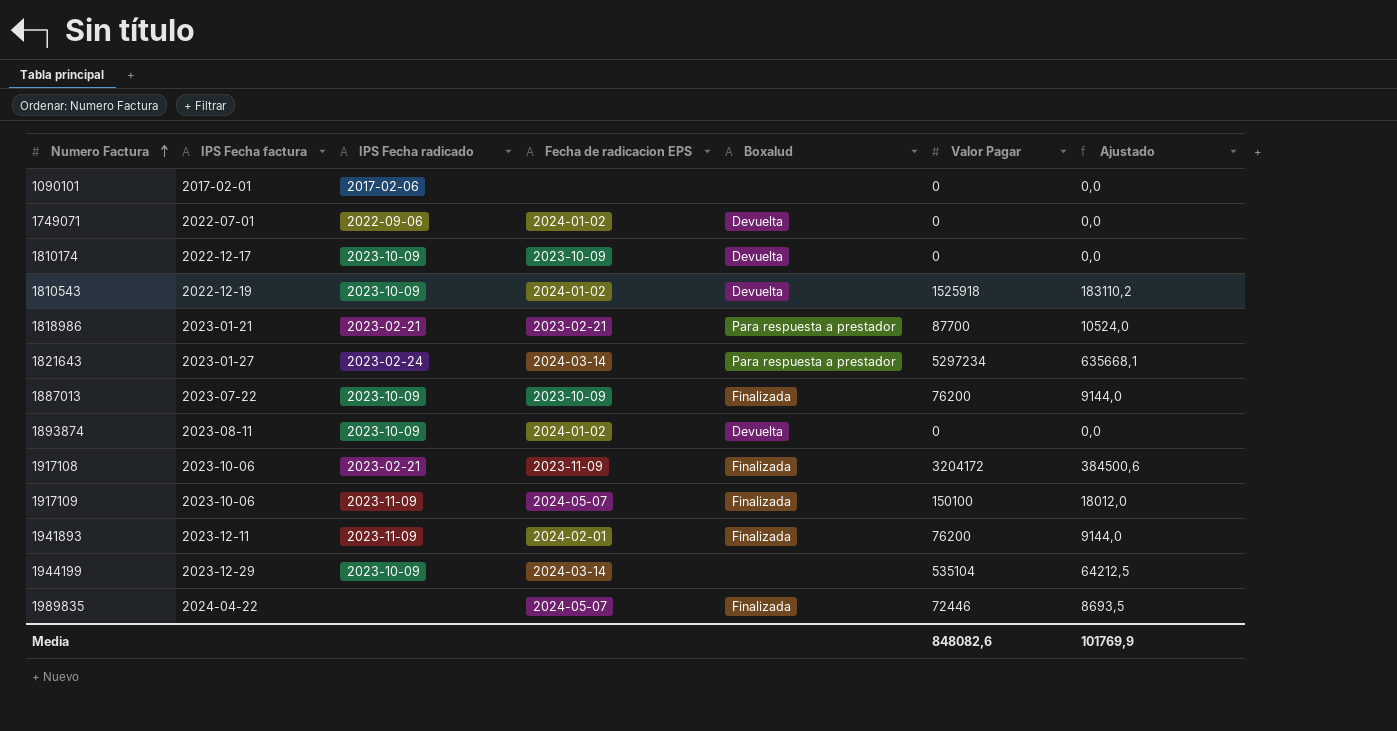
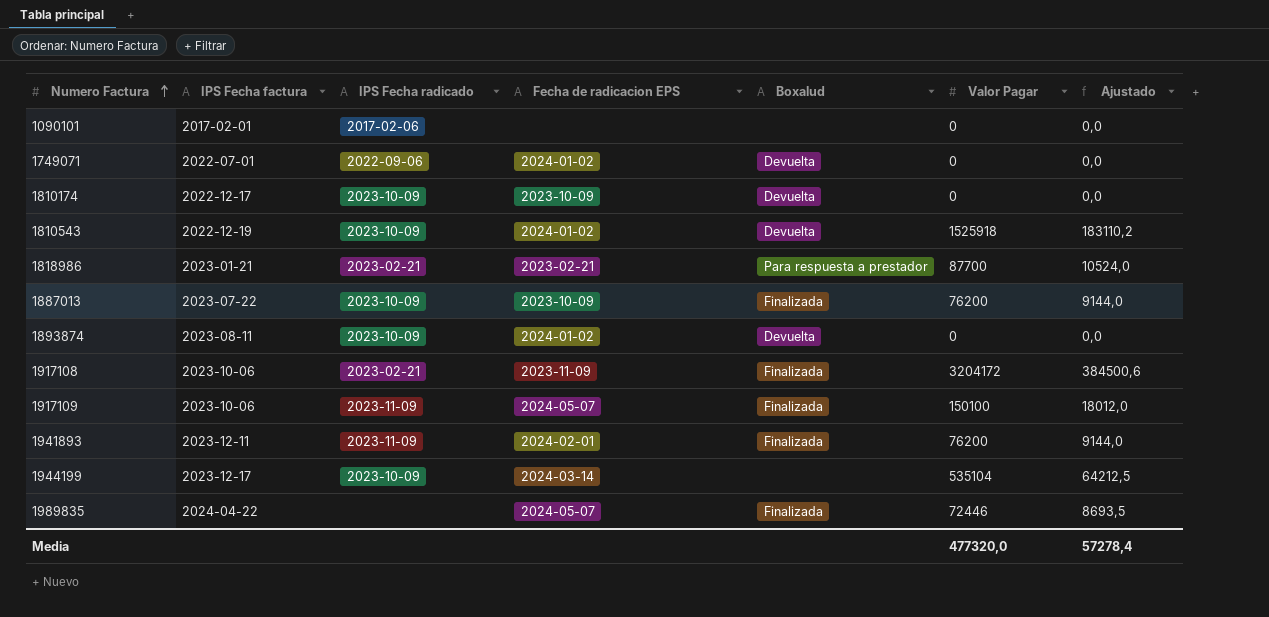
row 1821643: 2023-01-27 | 2023-02-24 | 2024-03-14 | Para respuesta a prestador | 5297234 | 635668,1 -> none
1944199 | IPS Fecha factura: 2023-12-29 -> 2023-12-17
Media | Valor Pagar: 848082,6 -> 477320,0
Media | Ajustado: 101769,9 -> 57278,4

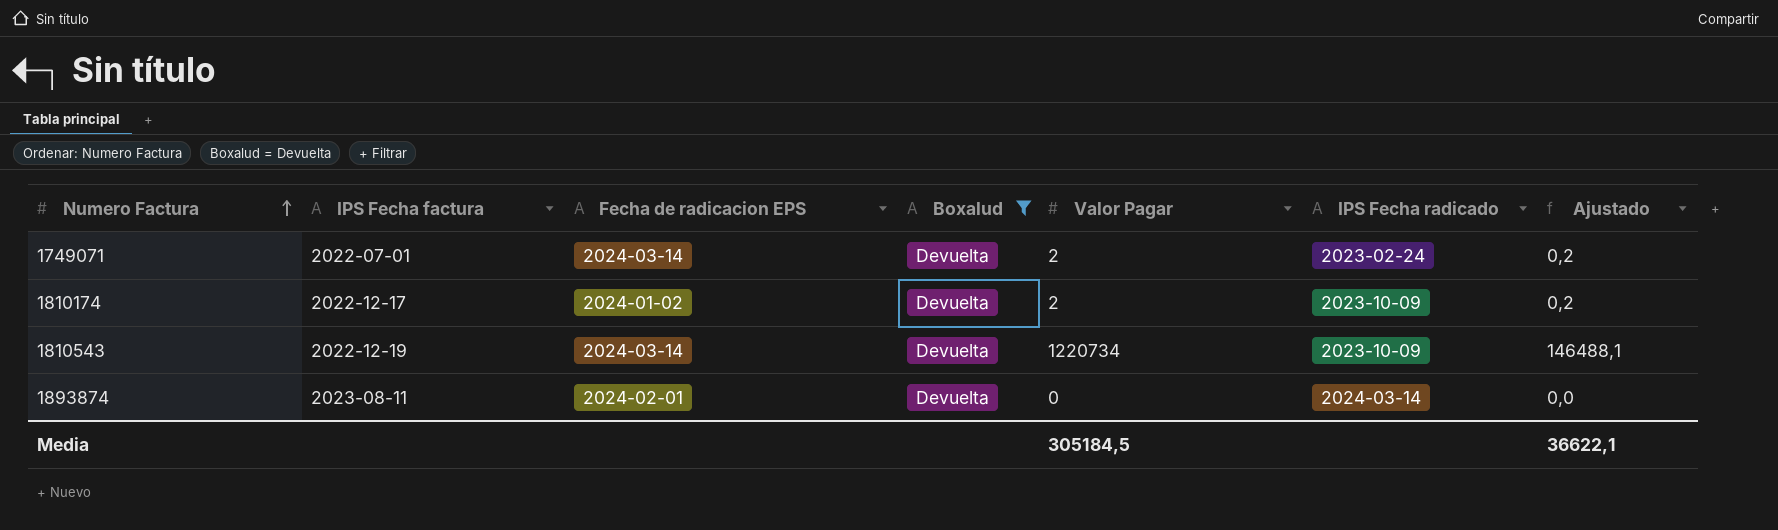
filter: none -> Boxalud = Devuelta
column IPS Fecha radicado | position: 3 -> 6
1749071 | Fecha de radicacion EPS: 2024-01-02 -> 2024-03-14
1749071 | Valor Pagar: 0 -> 2
1749071 | IPS Fecha radicado: 2022-09-06 -> 2023-02-24
1749071 | Ajustado: 0,0 -> 0,2
1810174 | Fecha de radicacion EPS: 2023-10-09 -> 2024-01-02
1810174 | Valor Pagar: 0 -> 2
1810174 | Ajustado: 0,0 -> 0,2
1810543 | Fecha de radicacion EPS: 2024-01-02 -> 2024-03-14
1810543 | Valor Pagar: 1525918 -> 1220734
1810543 | Ajustado: 183110,2 -> 146488,1
1893874 | Fecha de radicacion EPS: 2024-01-02 -> 2024-02-01
1893874 | IPS Fecha radicado: 2023-10-09 -> 2024-03-14
Media | Valor Pagar: 477320,0 -> 305184,5
Media | Ajustado: 57278,4 -> 36622,1

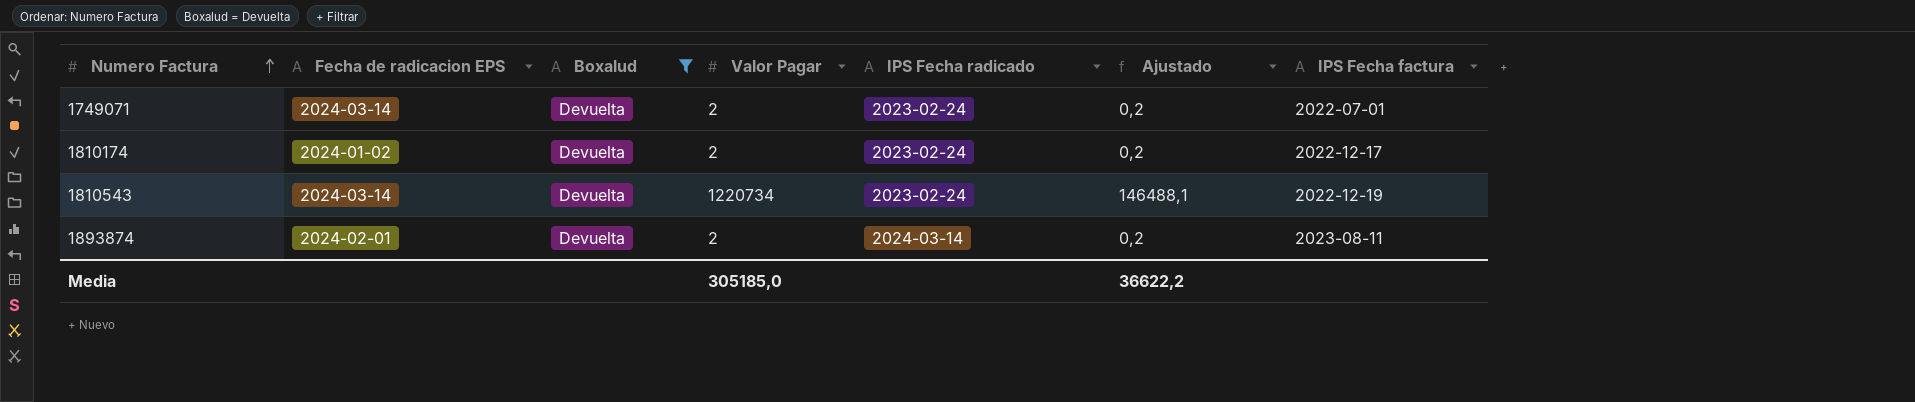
column IPS Fecha factura | position: 2 -> 7
1810174 | IPS Fecha radicado: 2023-10-09 -> 2023-02-24
1810543 | IPS Fecha radicado: 2023-10-09 -> 2023-02-24
1893874 | Valor Pagar: 0 -> 2
1893874 | Ajustado: 0,0 -> 0,2
Media | Valor Pagar: 305184,5 -> 305185,0
Media | Ajustado: 36622,1 -> 36622,2

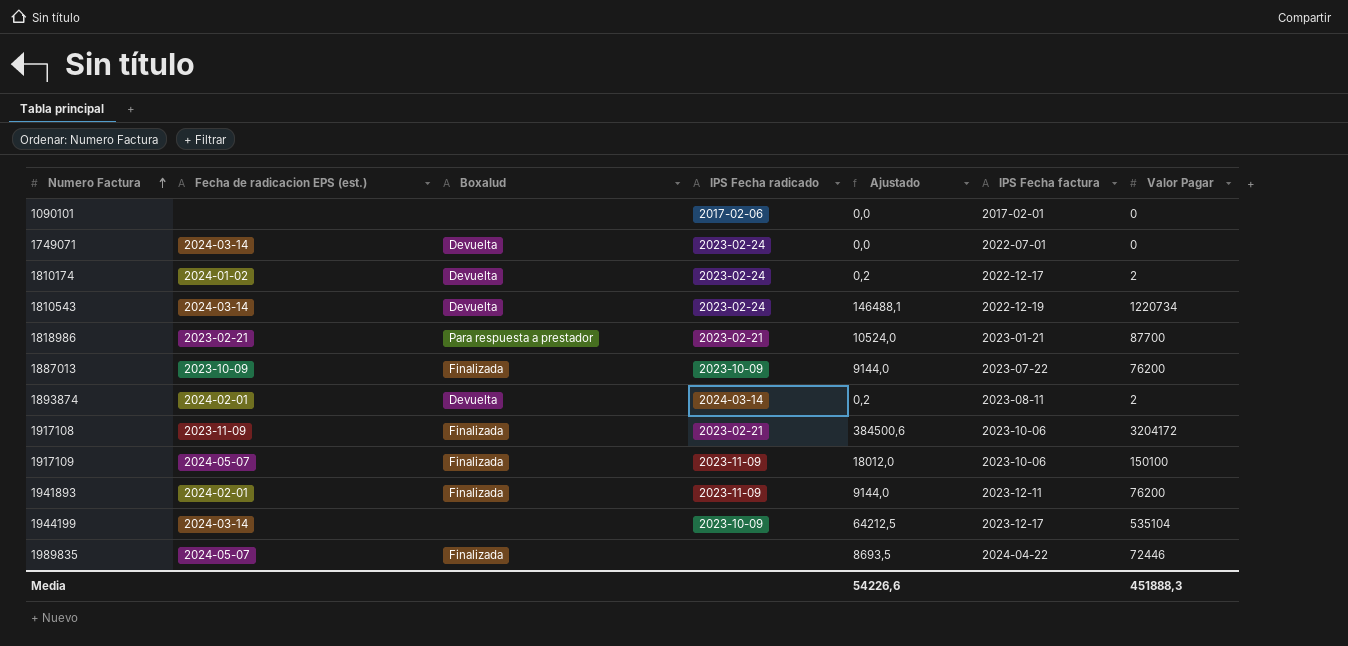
filter: Boxalud = Devuelta -> none
column name: Fecha de radicacion EPS -> Fecha de radicacion EPS (est.)
column Valor Pagar | position: 4 -> 7
1749071 | Ajustado: 0,2 -> 0,0
1749071 | Valor Pagar: 2 -> 0
Media | Ajustado: 36622,2 -> 54226,6
Media | Valor Pagar: 305185,0 -> 451888,3

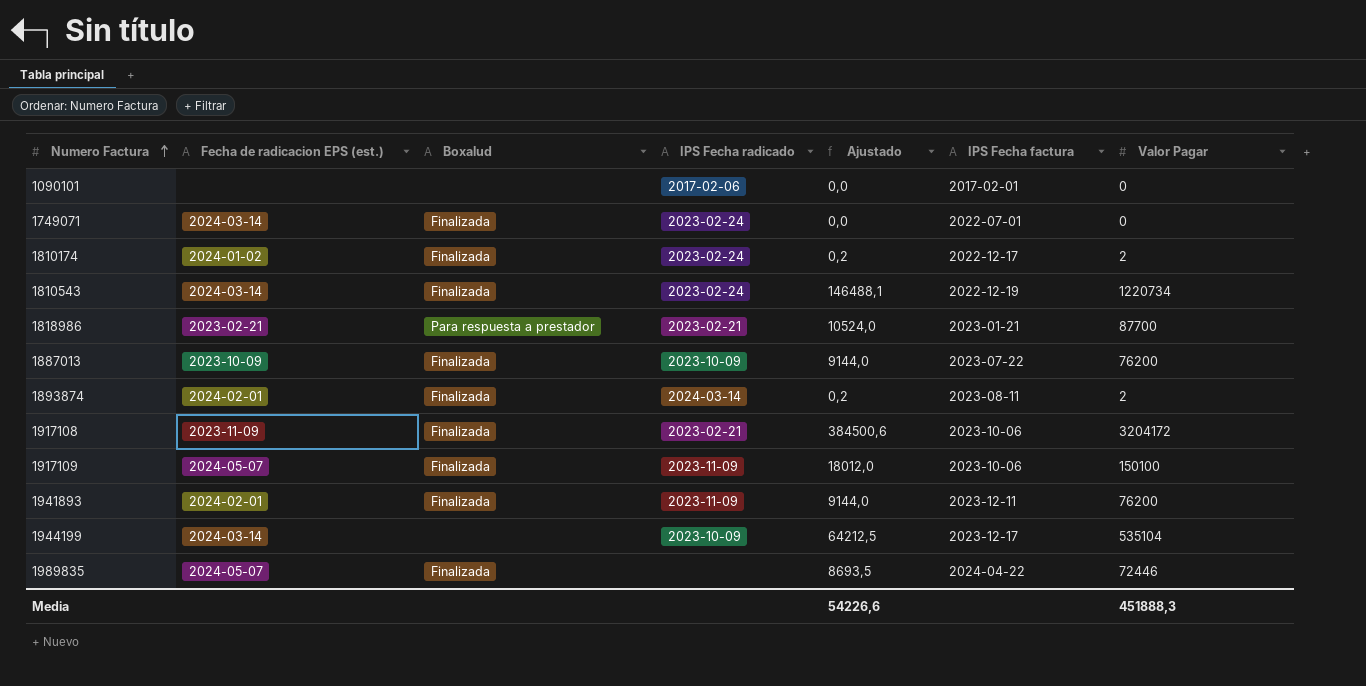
1749071 | Boxalud: Devuelta -> Finalizada
1810174 | Boxalud: Devuelta -> Finalizada
1810543 | Boxalud: Devuelta -> Finalizada
1893874 | Boxalud: Devuelta -> Finalizada

